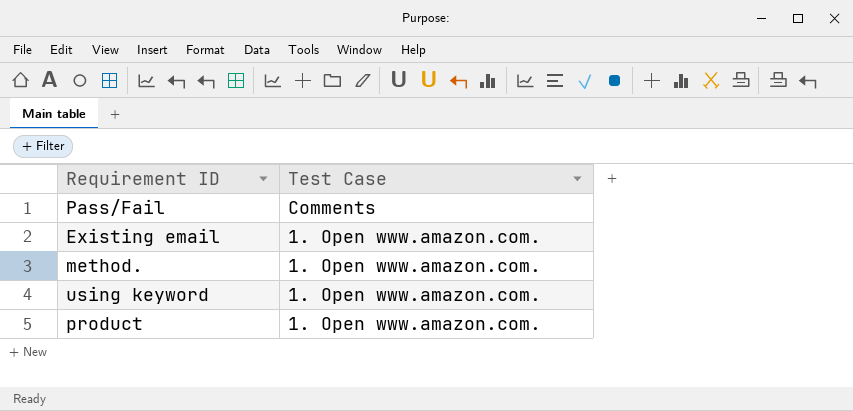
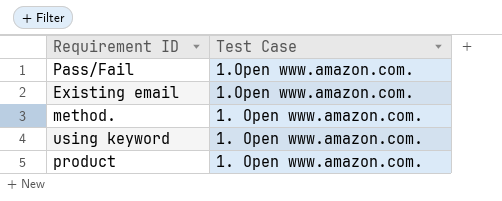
Pass/Fail | Test Case: Comments -> 1.Open www.amazon.com.
Existing email | Test Case: 1. Open www.amazon.com. -> 1.Open www.amazon.com.

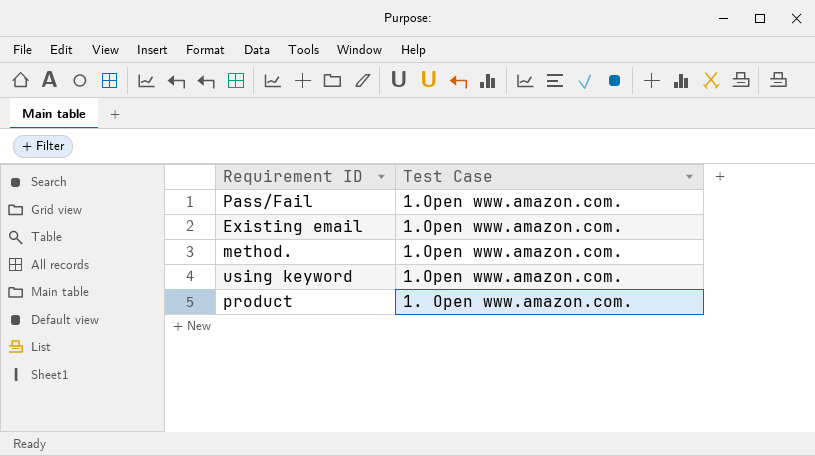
method. | Test Case: 1. Open www.amazon.com. -> 1.Open www.amazon.com.
using keyword | Test Case: 1. Open www.amazon.com. -> 1.Open www.amazon.com.

